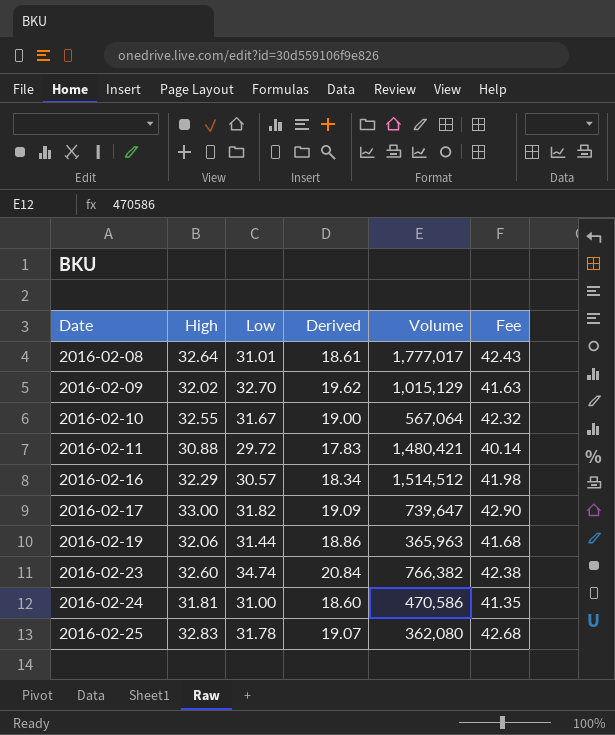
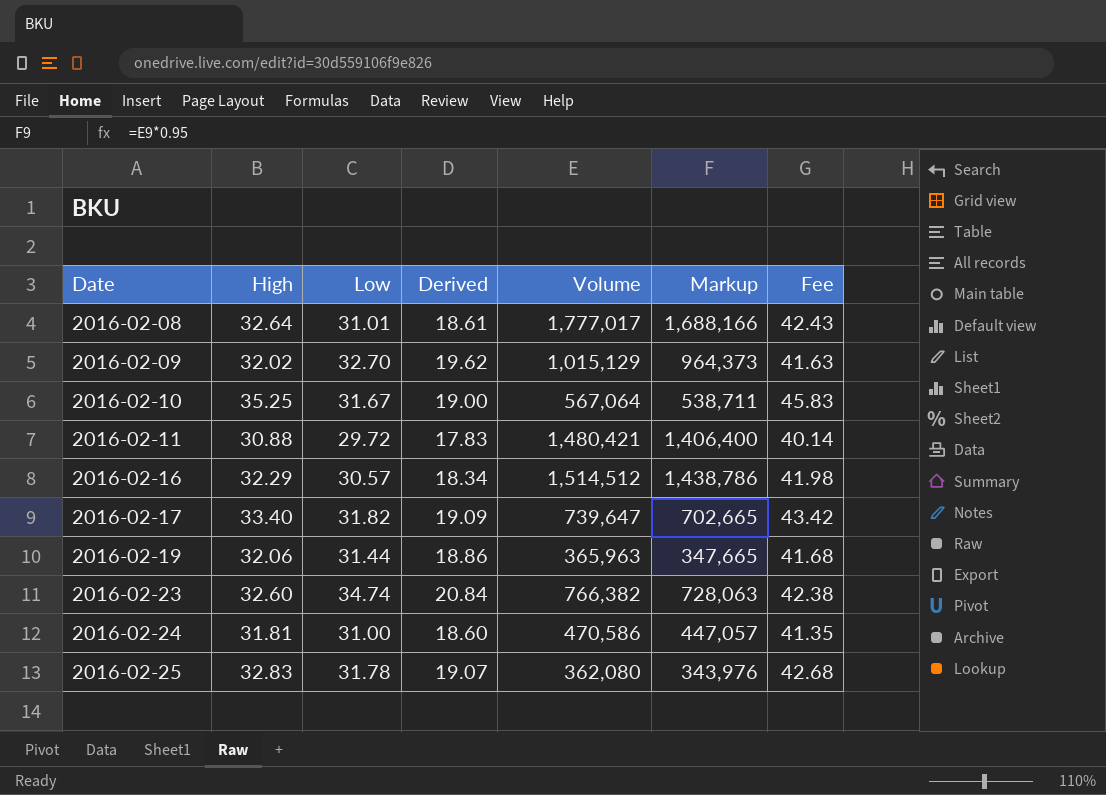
column Markup | formula: none -> [Volume] * 0.95
2016-02-10 | High: 32.55 -> 35.25
2016-02-10 | Fee: 42.32 -> 45.83
2016-02-17 | High: 33.00 -> 33.40
2016-02-17 | Fee: 42.90 -> 43.42

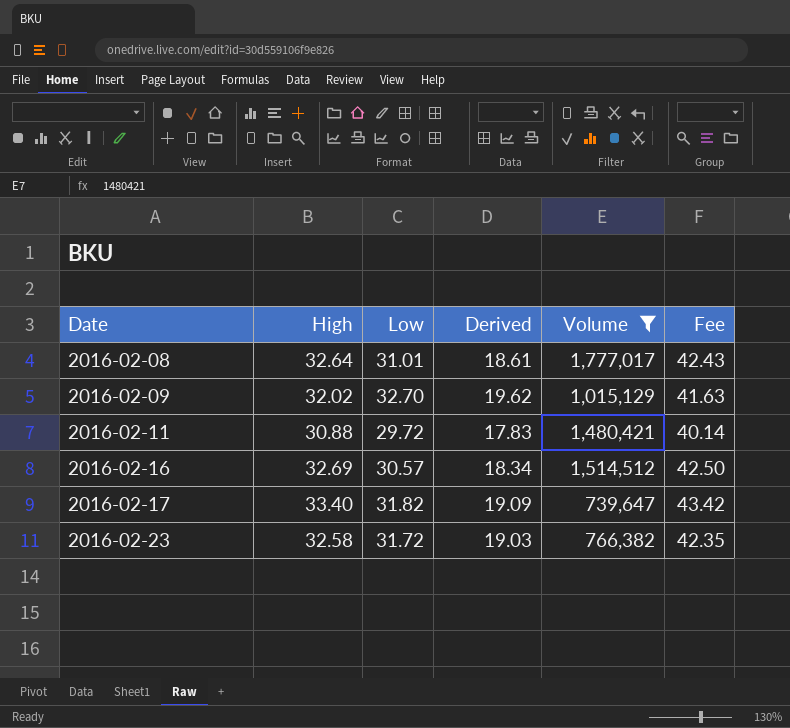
filter: none -> Volume >= 739,647
column Markup | formula: [Volume] * 0.95 -> none
2016-02-16 | High: 32.29 -> 32.69
2016-02-16 | Fee: 41.98 -> 42.50
2016-02-23 | High: 32.60 -> 32.58
2016-02-23 | Low: 34.74 -> 31.72
2016-02-23 | Derived: 20.84 -> 19.03
2016-02-23 | Fee: 42.38 -> 42.35

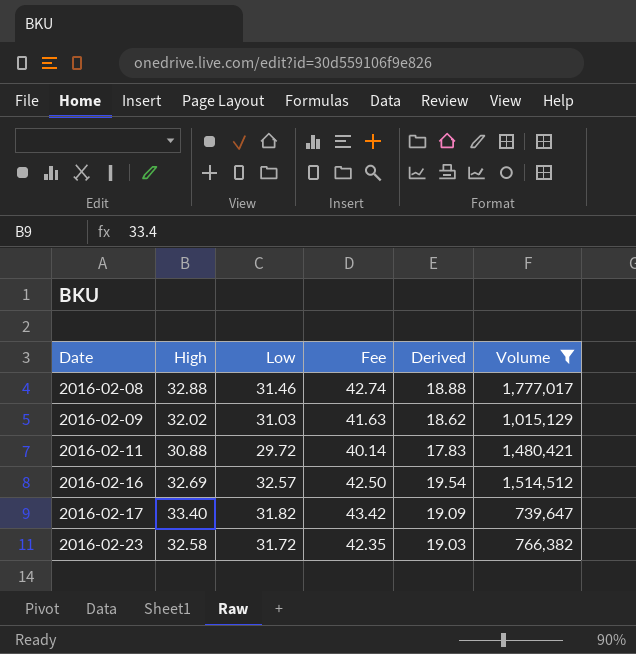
column Fee | position: 6 -> 4
2016-02-08 | High: 32.64 -> 32.88
2016-02-08 | Low: 31.01 -> 31.46
2016-02-08 | Fee: 42.43 -> 42.74
2016-02-08 | Derived: 18.61 -> 18.88
2016-02-09 | Low: 32.70 -> 31.03
2016-02-09 | Derived: 19.62 -> 18.62
2016-02-16 | Low: 30.57 -> 32.57
2016-02-16 | Derived: 18.34 -> 19.54

